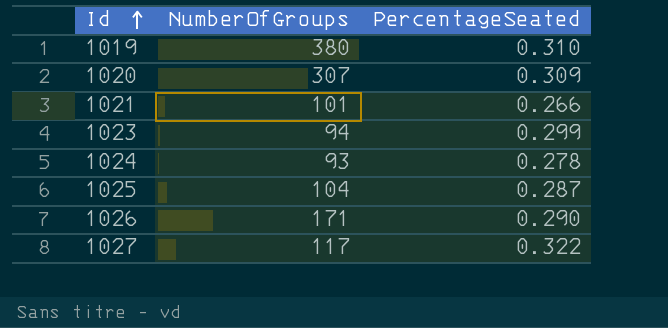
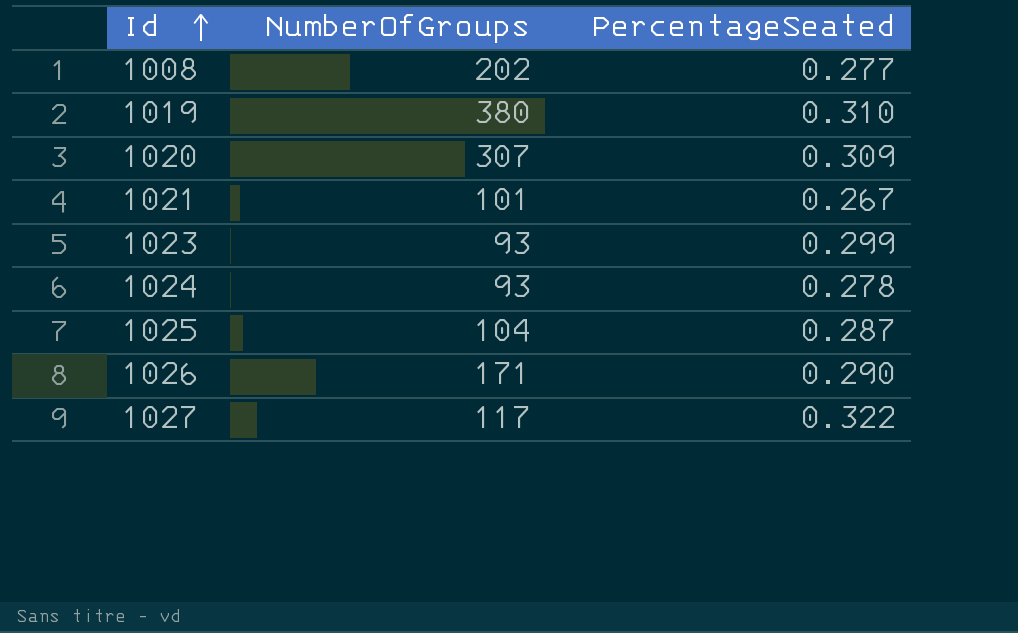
row 1008: none -> 202 | 0.277
1021 | PercentageSeated: 0.266 -> 0.267
1023 | NumberOfGroups: 94 -> 93

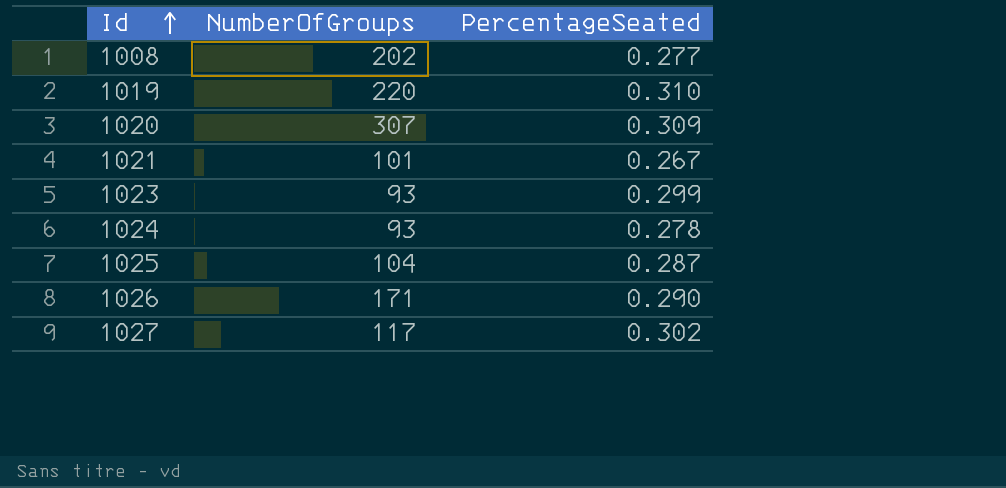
1019 | NumberOfGroups: 380 -> 220
1027 | PercentageSeated: 0.322 -> 0.302

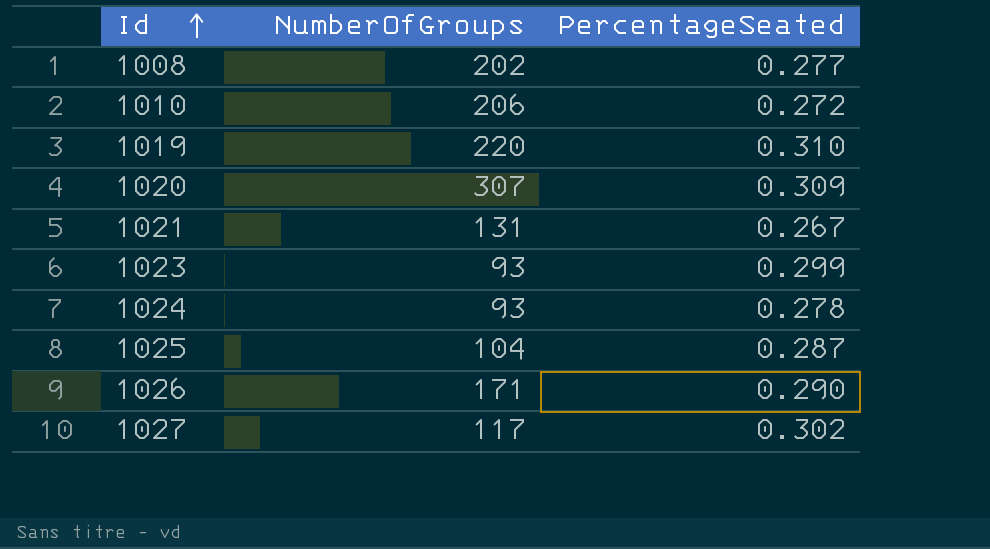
row 1010: none -> 206 | 0.272
1021 | NumberOfGroups: 101 -> 131

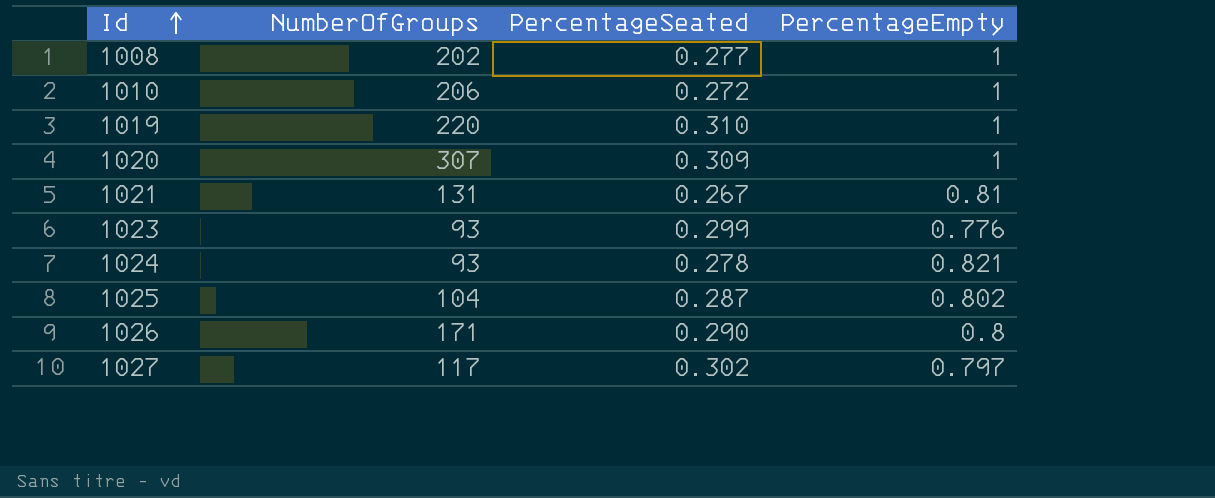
column PercentageEmpty | position: none -> 4

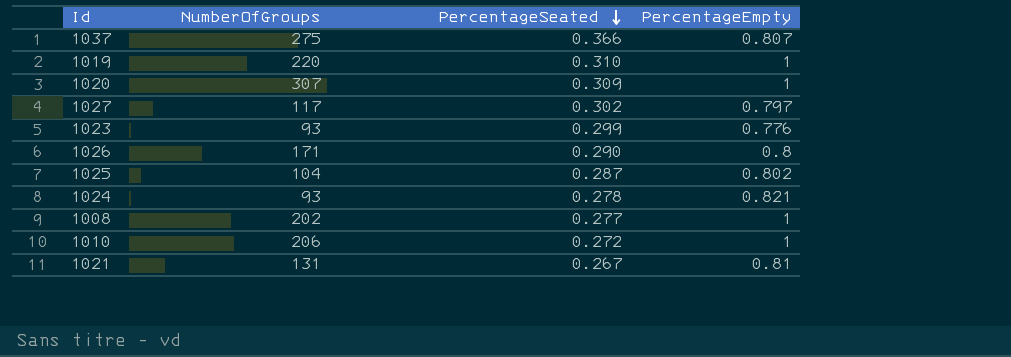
row order: Id ascending -> PercentageSeated descending
row 1037: none -> 275 | 0.366 | 0.807

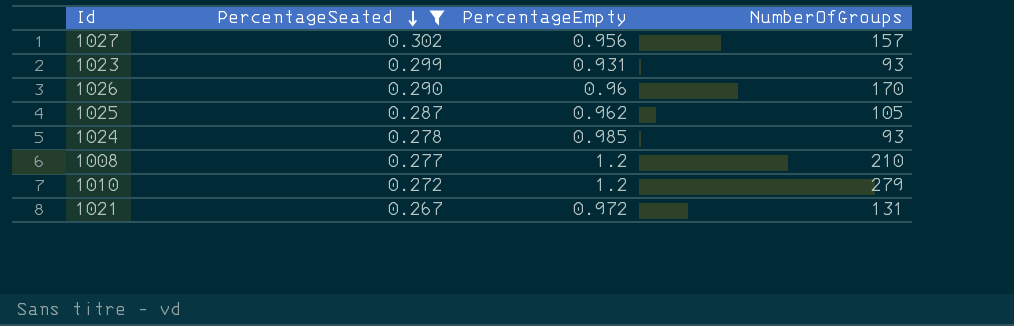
filter: none -> PercentageSeated <= 0.302
column NumberOfGroups | position: 2 -> 4
1027 | PercentageEmpty: 0.797 -> 0.956
1027 | NumberOfGroups: 117 -> 157
1023 | PercentageEmpty: 0.776 -> 0.931
1026 | PercentageEmpty: 0.8 -> 0.96
1026 | NumberOfGroups: 171 -> 170
1025 | PercentageEmpty: 0.802 -> 0.962
1025 | NumberOfGroups: 104 -> 105
1024 | PercentageEmpty: 0.821 -> 0.985
1008 | PercentageEmpty: 1 -> 1.2
1008 | NumberOfGroups: 202 -> 210
1010 | PercentageEmpty: 1 -> 1.2
1010 | NumberOfGroups: 206 -> 279
1021 | PercentageEmpty: 0.81 -> 0.972

